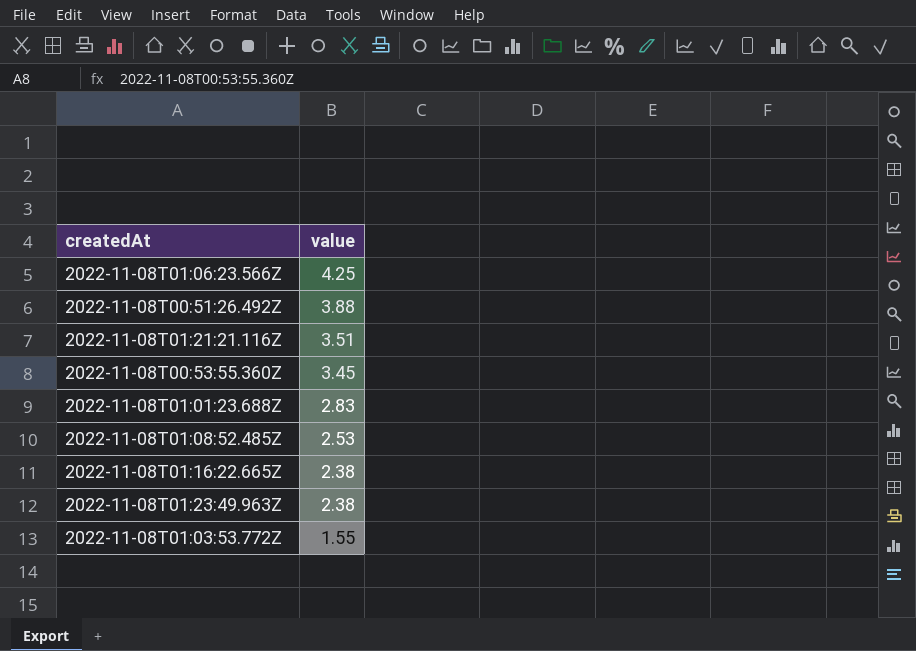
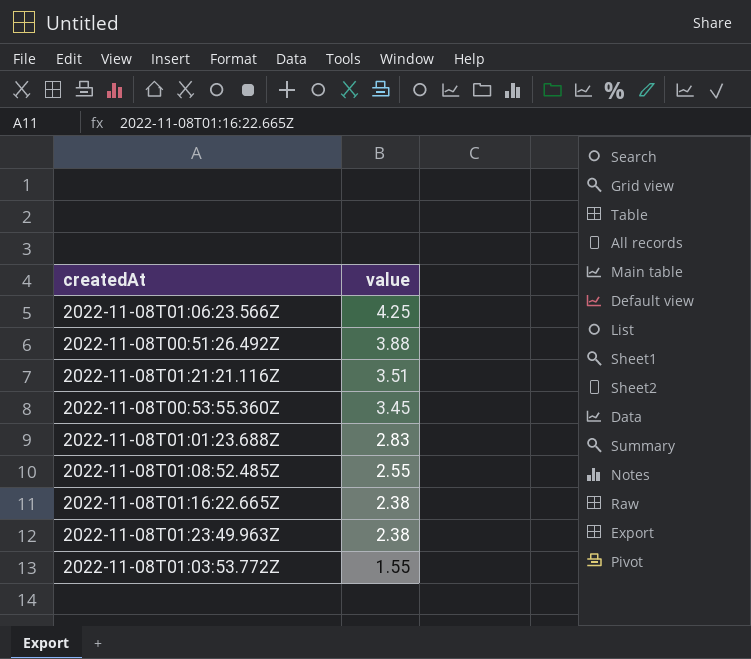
2022-11-08T01:08:52.485Z | value: 2.53 -> 2.55

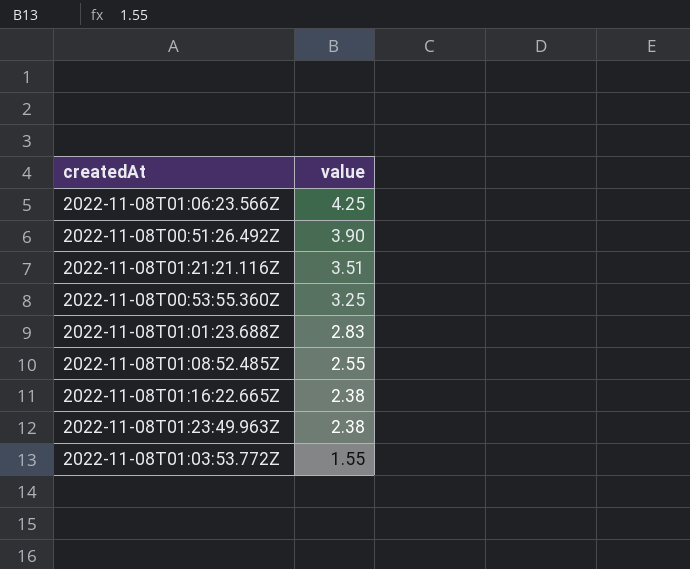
2022-11-08T00:51:26.492Z | value: 3.88 -> 3.90
2022-11-08T00:53:55.360Z | value: 3.45 -> 3.25

